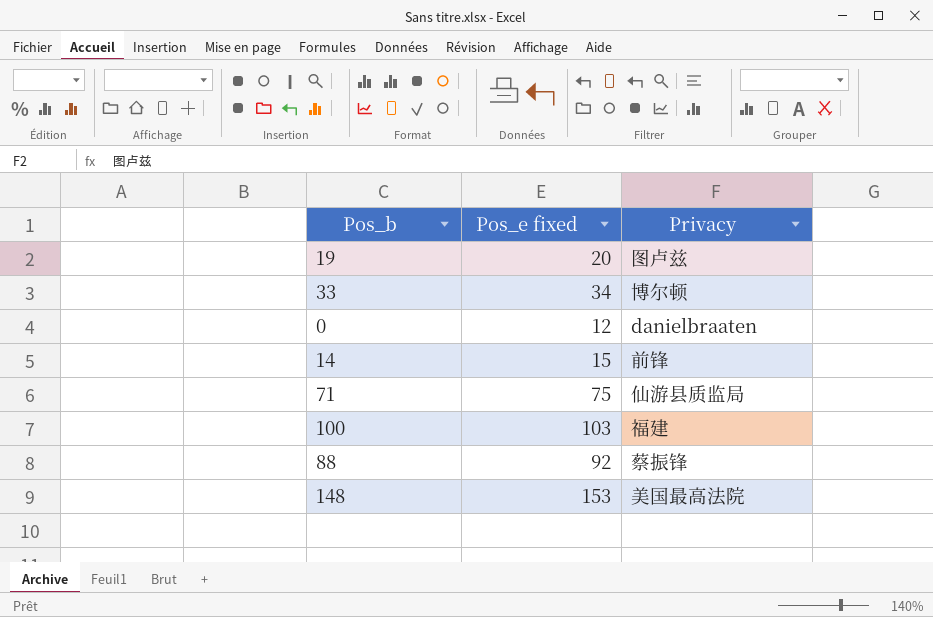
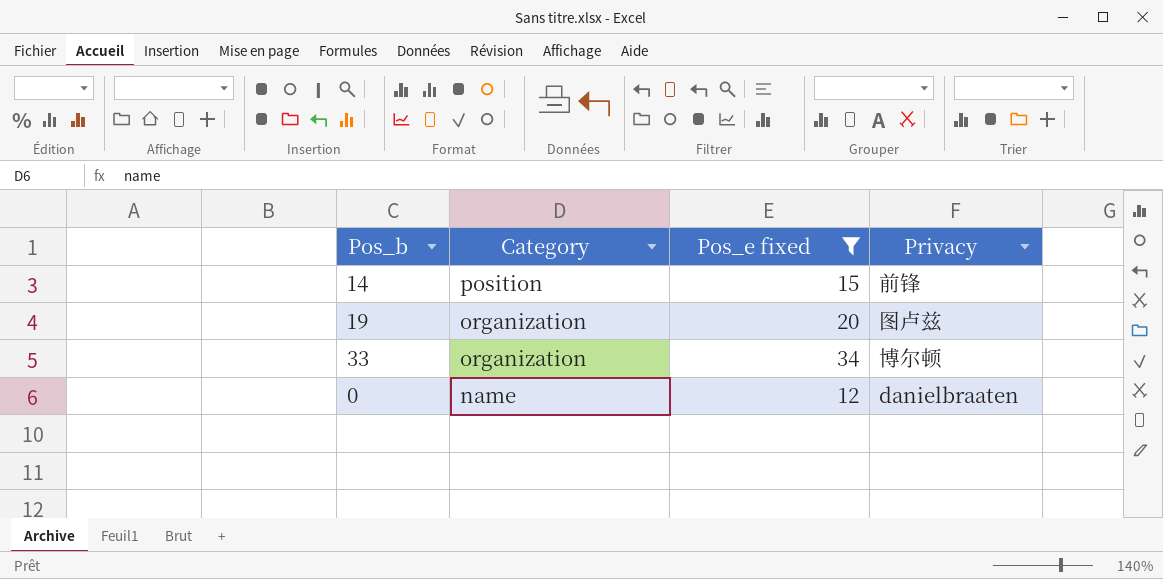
filter: none -> Pos_e fixed <= 34
row order: none -> Category descending
column Category | position: none -> 2

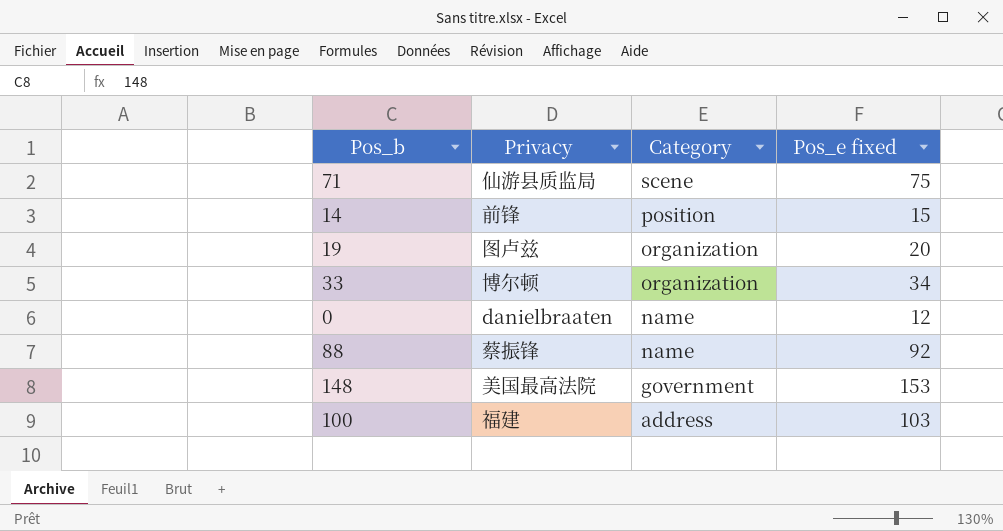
filter: Pos_e fixed <= 34 -> none
column Privacy | position: 4 -> 2

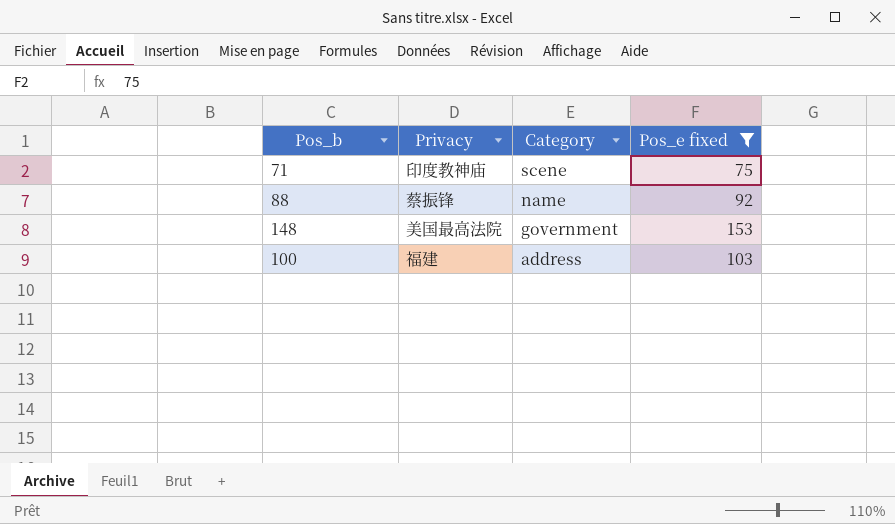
filter: none -> Pos_e fixed >= 75
71 | Privacy: 仙游县质监局 -> 印度教神庙

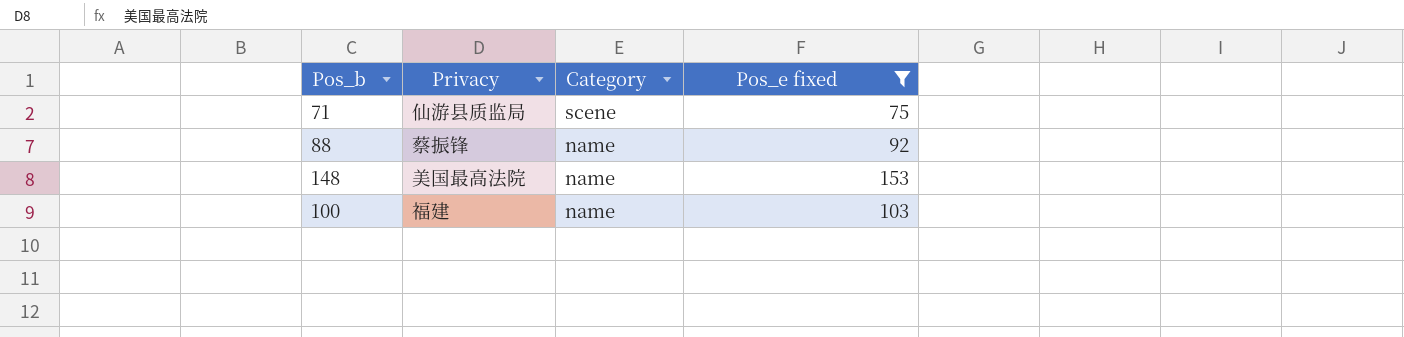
71 | Privacy: 印度教神庙 -> 仙游县质监局
148 | Category: government -> name
100 | Category: address -> name

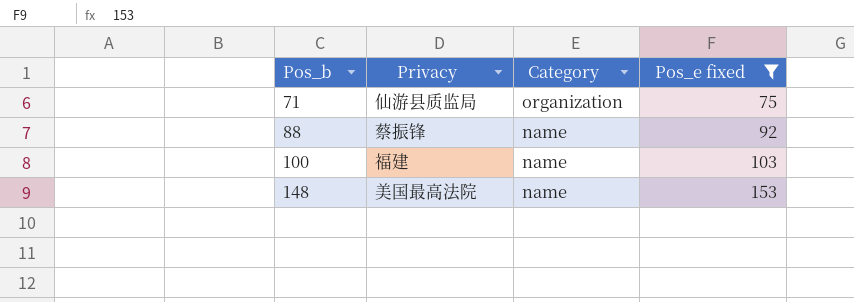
row order: Category descending -> Pos_b ascending
71 | Category: scene -> organization

